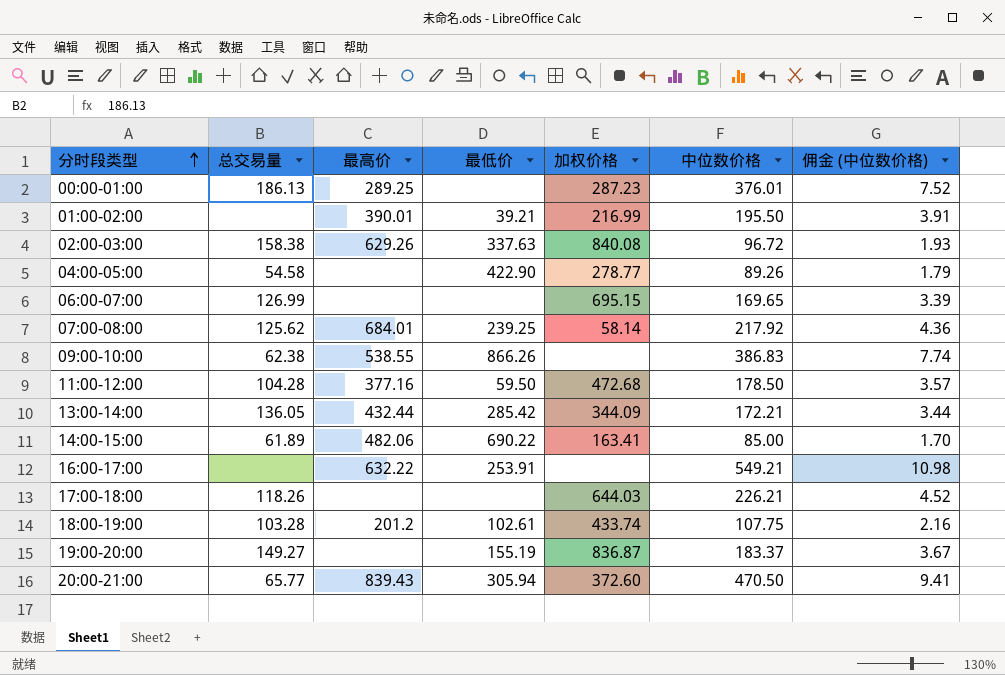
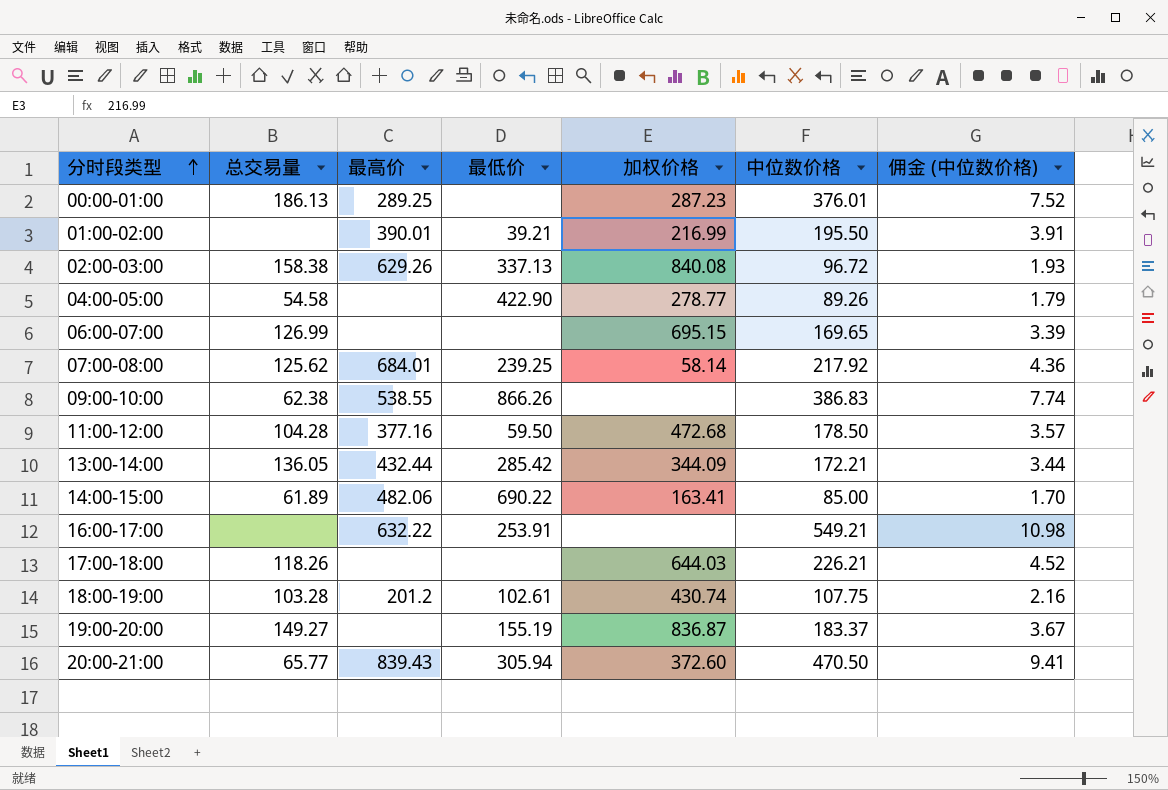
02:00-03:00 | 最低价: 337.63 -> 337.13
18:00-19:00 | 加权价格: 433.74 -> 430.74

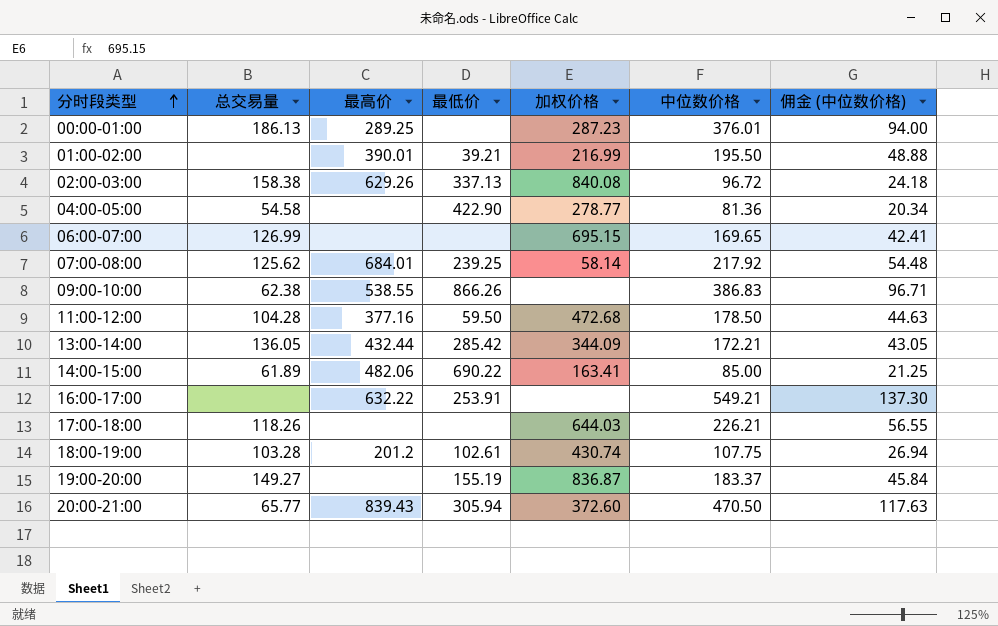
column 佣金 (中位数价格) | formula: [中位数价格] * 0.02 -> [中位数价格] * 0.25
04:00-05:00 | 中位数价格: 89.26 -> 81.36

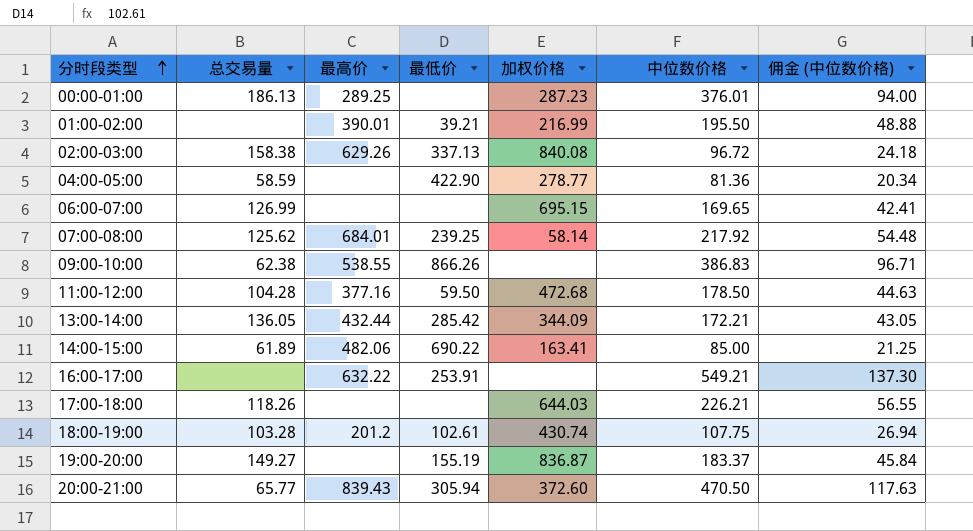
04:00-05:00 | 总交易量: 54.58 -> 58.59

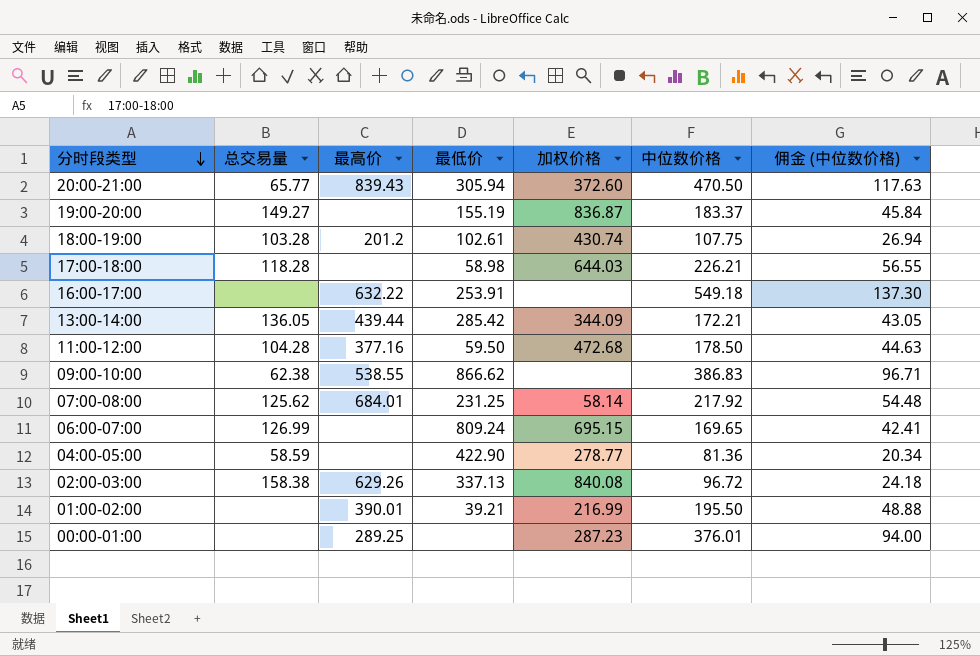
row order: 分时段类型 ascending -> 分时段类型 descending
row 14:00-15:00: 61.89 | 482.06 | 690.22 | 163.41 | 85.00 | 21.25 -> none
17:00-18:00 | 总交易量: 118.26 -> 118.28
17:00-18:00 | 最低价: none -> 58.98
16:00-17:00 | 中位数价格: 549.21 -> 549.18
13:00-14:00 | 最高价: 432.44 -> 439.44
09:00-10:00 | 最低价: 866.26 -> 866.62
07:00-08:00 | 最低价: 239.25 -> 231.25
06:00-07:00 | 最低价: none -> 809.24
00:00-01:00 | 总交易量: 186.13 -> none

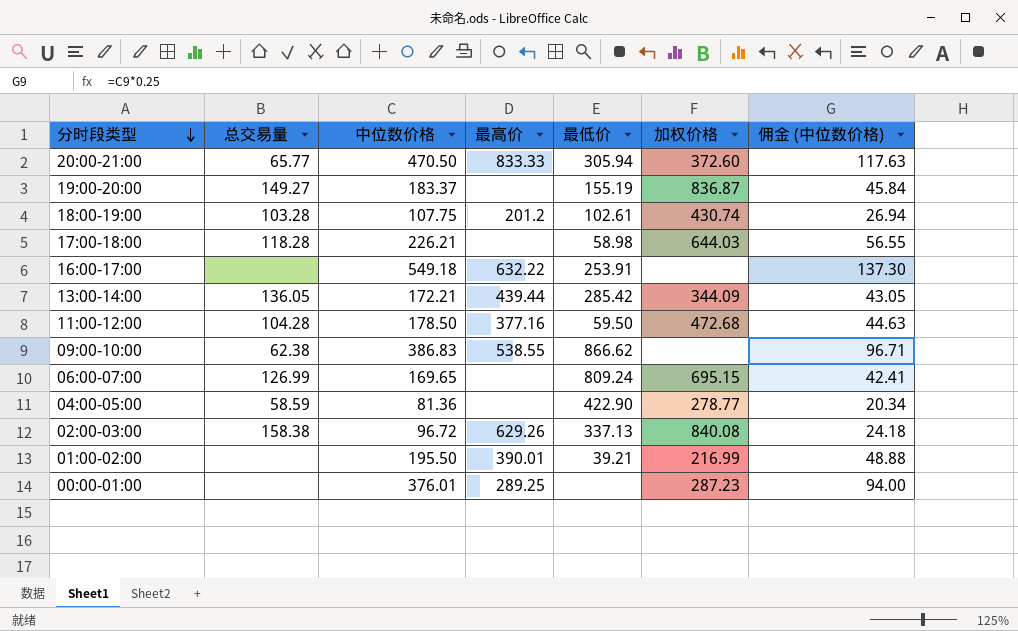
column 中位数价格 | position: 6 -> 3
row 07:00-08:00: 125.62 | 684.01 | 231.25 | 58.14 | 217.92 | 54.48 -> none
20:00-21:00 | 最高价: 839.43 -> 833.33

